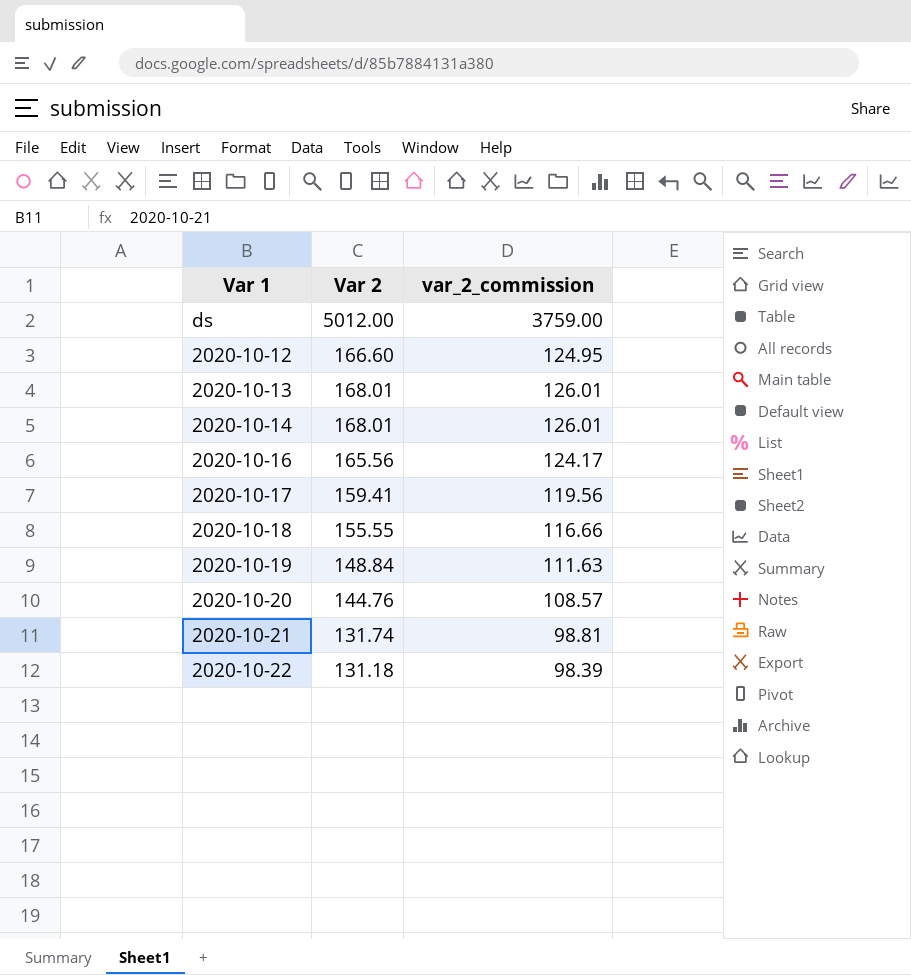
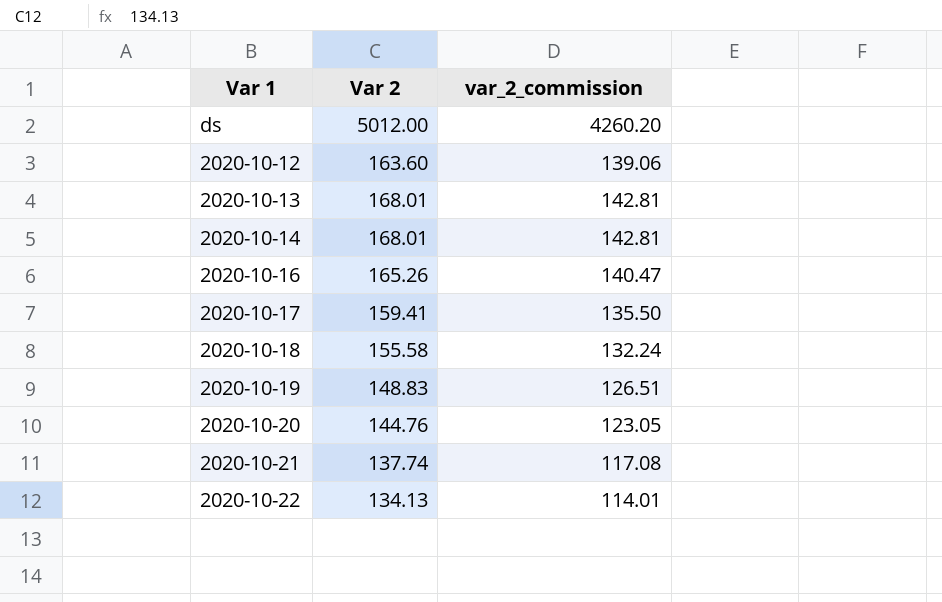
column var_2_commission | formula: [Var 2] * 0.75 -> [Var 2] * 0.85
2020-10-12 | Var 2: 166.60 -> 163.60
2020-10-16 | Var 2: 165.56 -> 165.26
2020-10-18 | Var 2: 155.55 -> 155.58
2020-10-19 | Var 2: 148.84 -> 148.83
2020-10-21 | Var 2: 131.74 -> 137.74
2020-10-22 | Var 2: 131.18 -> 134.13

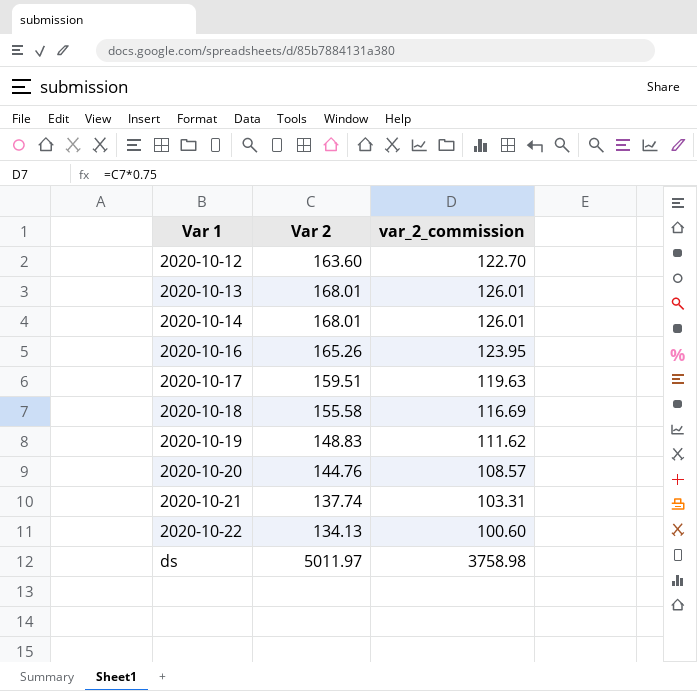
row order: none -> Var 1 ascending
column var_2_commission | formula: [Var 2] * 0.85 -> [Var 2] * 0.75
2020-10-17 | Var 2: 159.41 -> 159.51
ds | Var 2: 5012.00 -> 5011.97

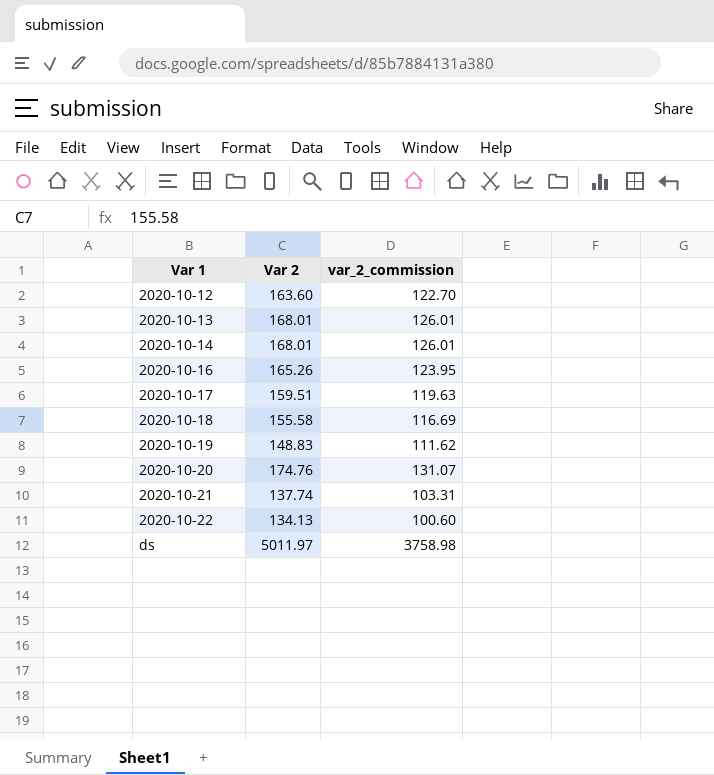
2020-10-20 | Var 2: 144.76 -> 174.76
2020-10-20 | var_2_commission: 108.57 -> 131.07

